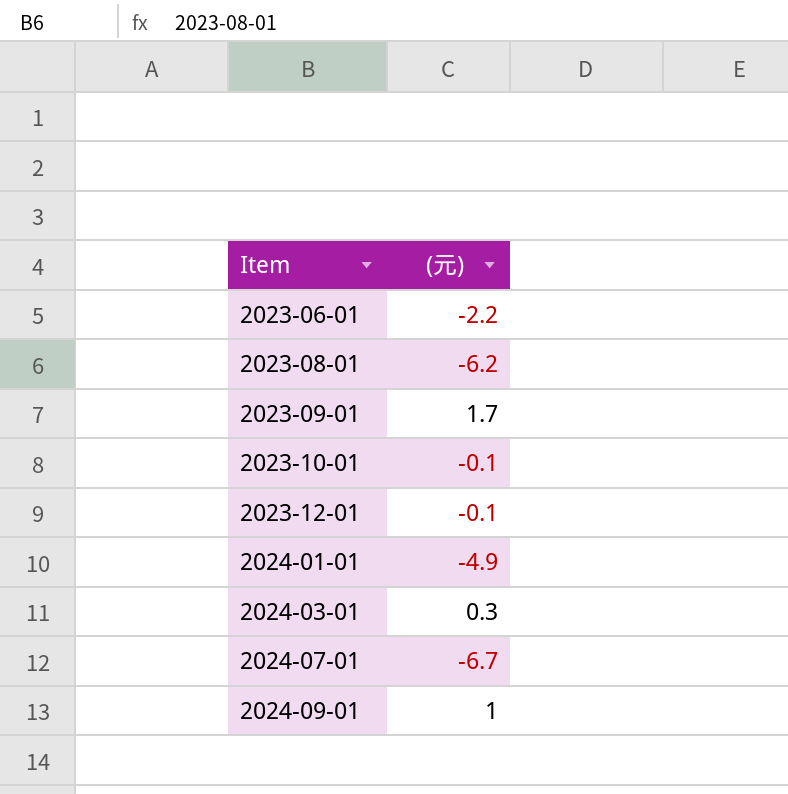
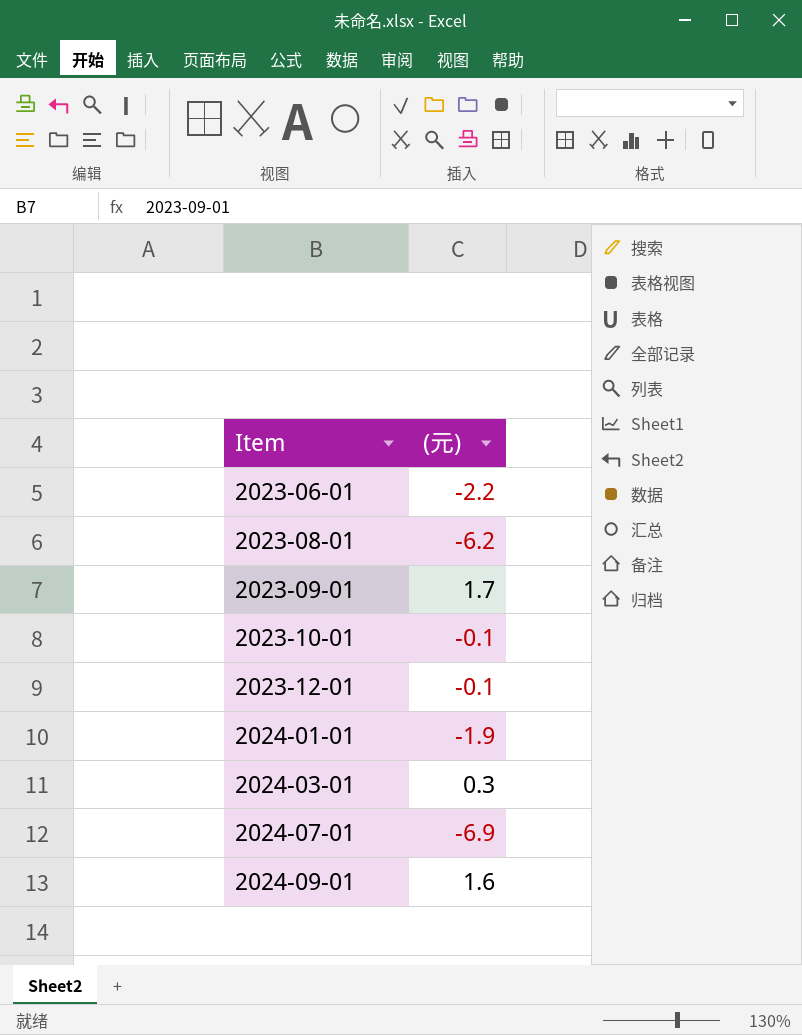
2024-01-01 | (元): -4.9 -> -1.9
2024-07-01 | (元): -6.7 -> -6.9
2024-09-01 | (元): 1 -> 1.6

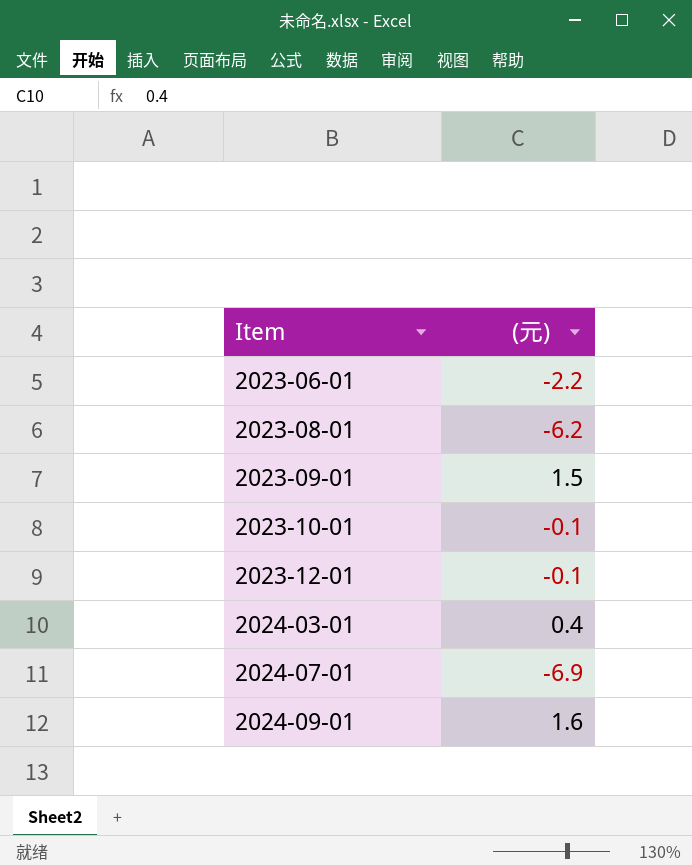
row 2024-01-01: -1.9 -> none
2023-09-01 | (元): 1.7 -> 1.5
2024-03-01 | (元): 0.3 -> 0.4

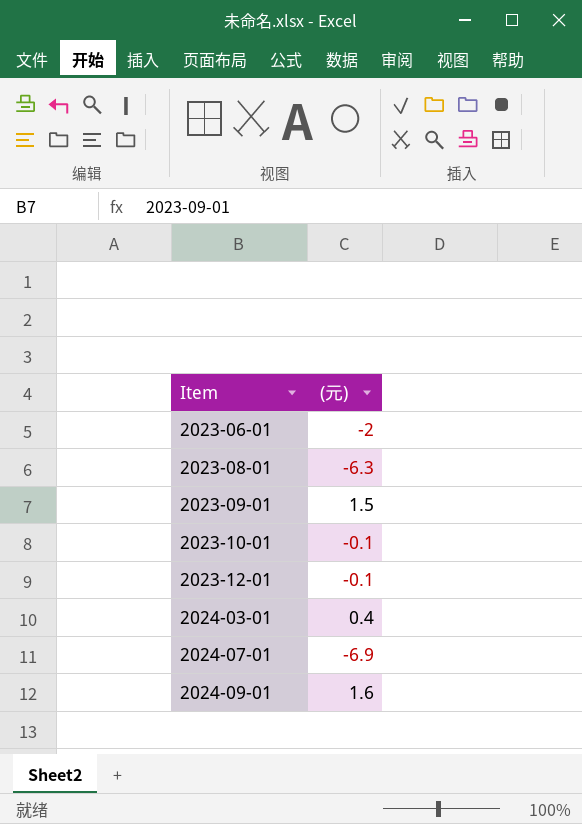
2023-06-01 | (元): -2.2 -> -2
2023-08-01 | (元): -6.2 -> -6.3

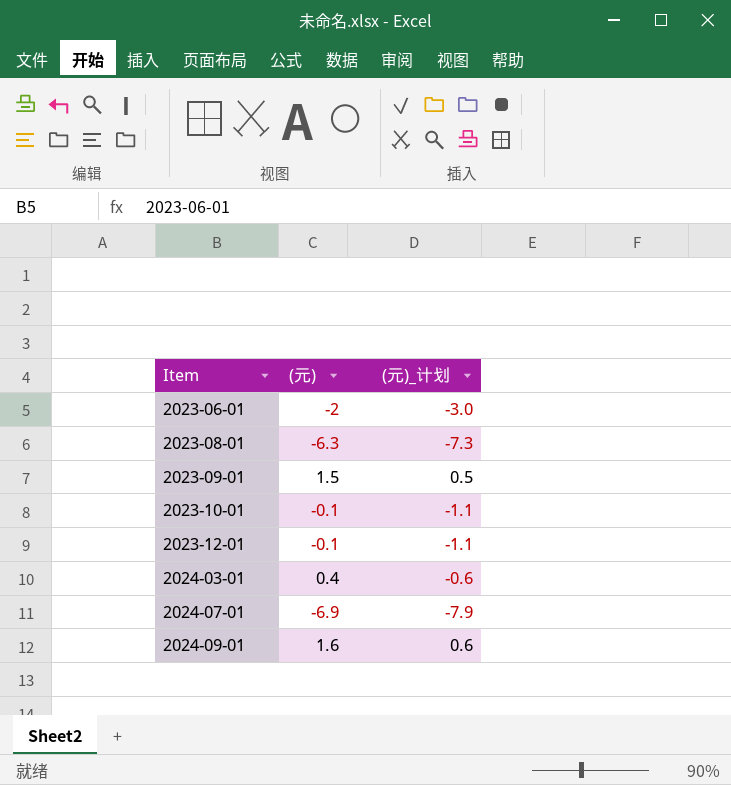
column (元)_计划 | formula: none -> [(元)] - 1

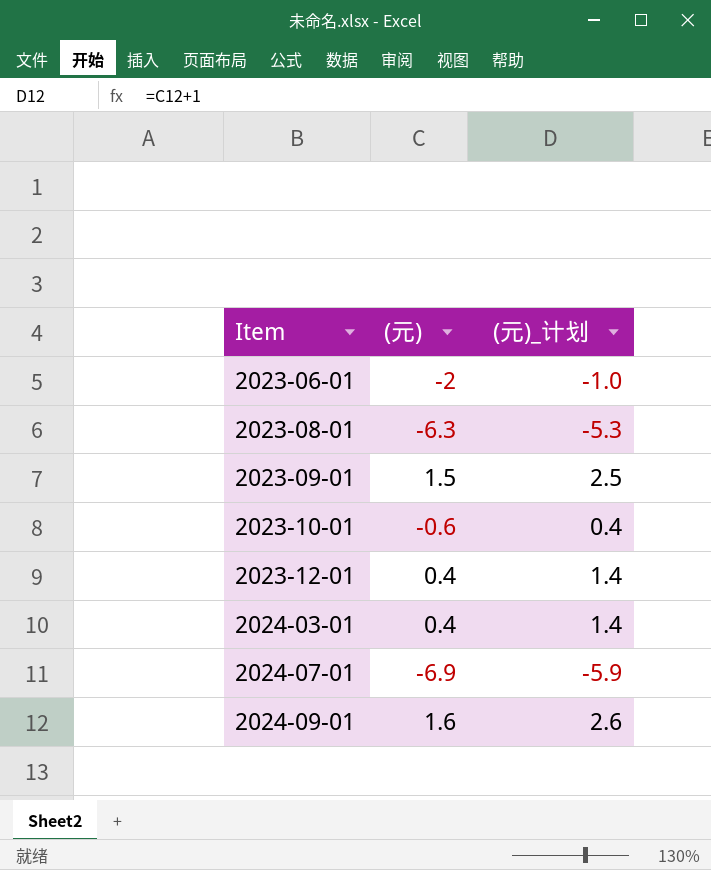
column (元)_计划 | formula: [(元)] - 1 -> [(元)] + 1
2023-10-01 | (元): -0.1 -> -0.6
2023-12-01 | (元): -0.1 -> 0.4

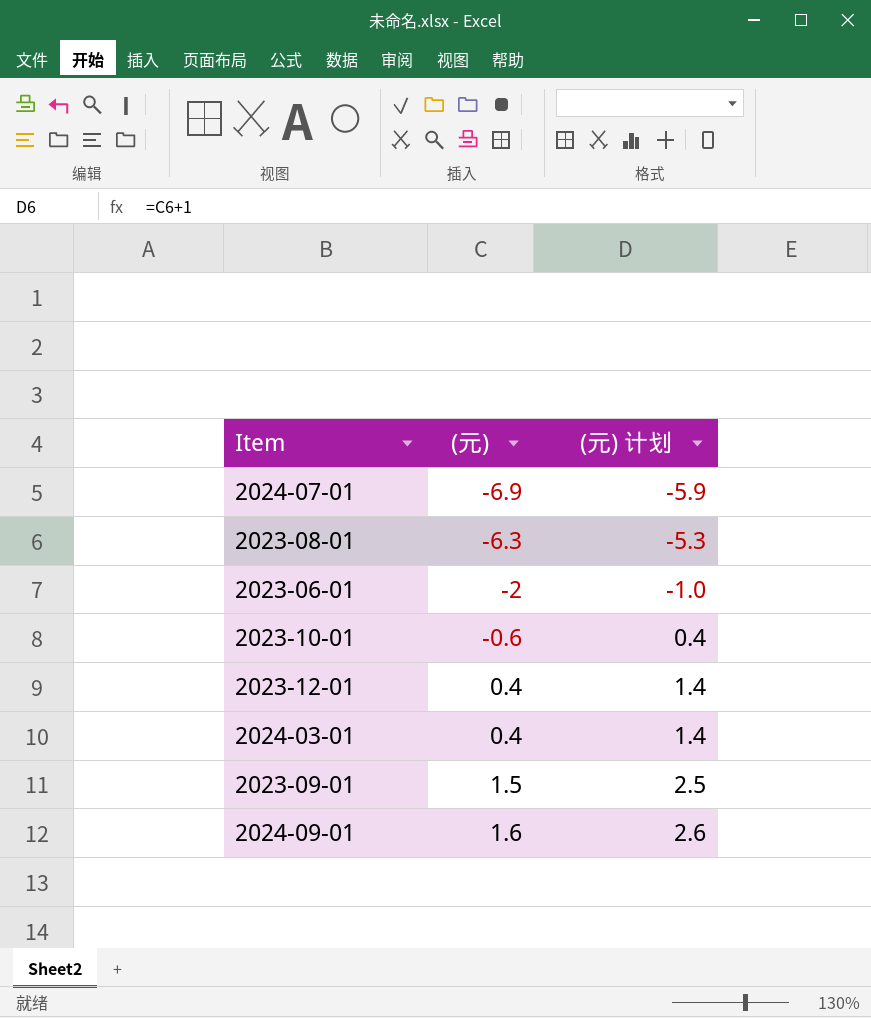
row order: Item ascending -> (元) ascending
column name: (元)_计划 -> (元) 计划

